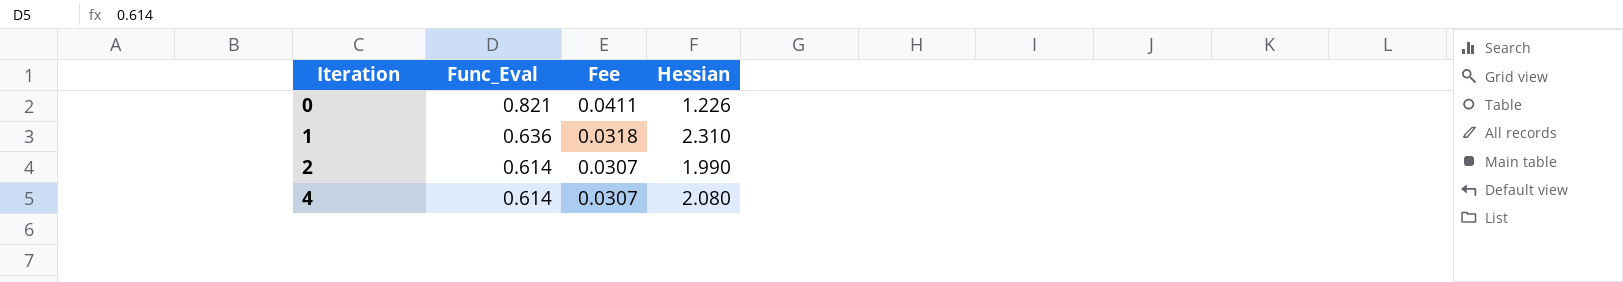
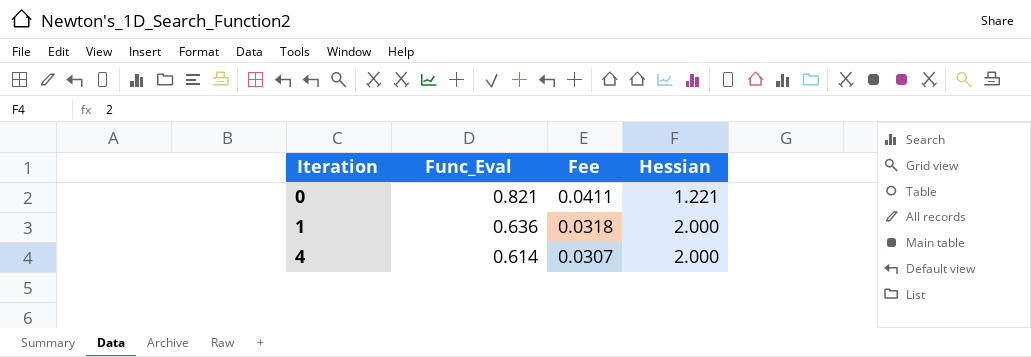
row 2: 0.614 | 0.0307 | 1.990 -> none
0 | Hessian: 1.226 -> 1.221
1 | Hessian: 2.310 -> 2.000
4 | Hessian: 2.080 -> 2.000

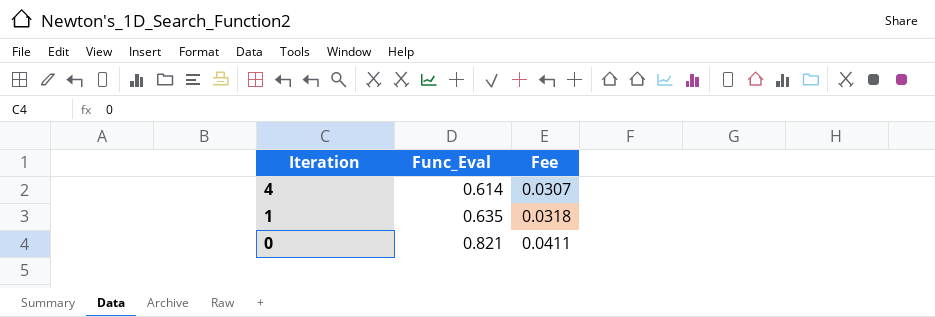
row order: Iteration ascending -> Iteration descending
column Hessian | position: 4 -> none
1 | Func_Eval: 0.636 -> 0.635

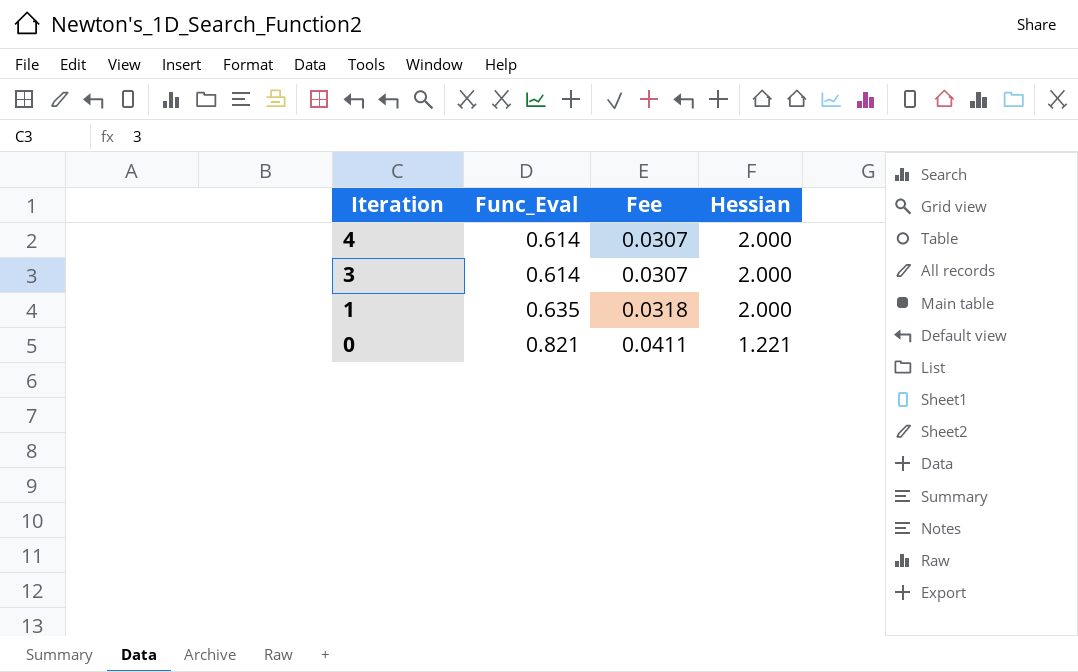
column Hessian | position: none -> 4
row 3: none -> 0.614 | 0.0307 | 2.000

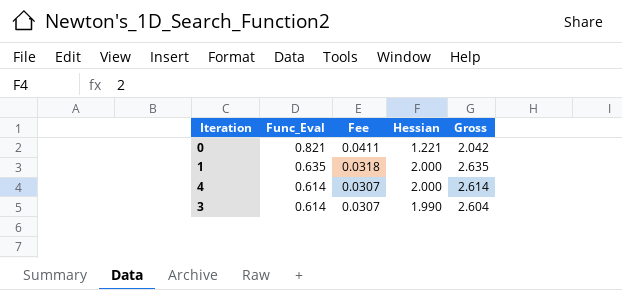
row order: Iteration descending -> Func_Eval descending
column Gross | formula: none -> [Func_Eval] + [Hessian]
3 | Hessian: 2.000 -> 1.990

